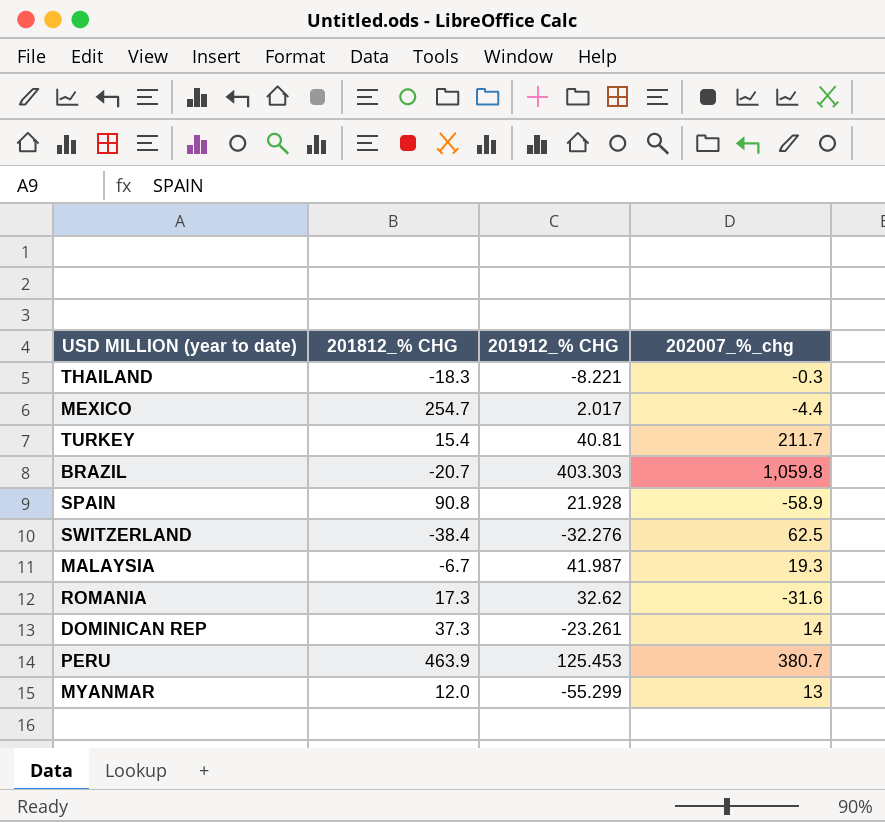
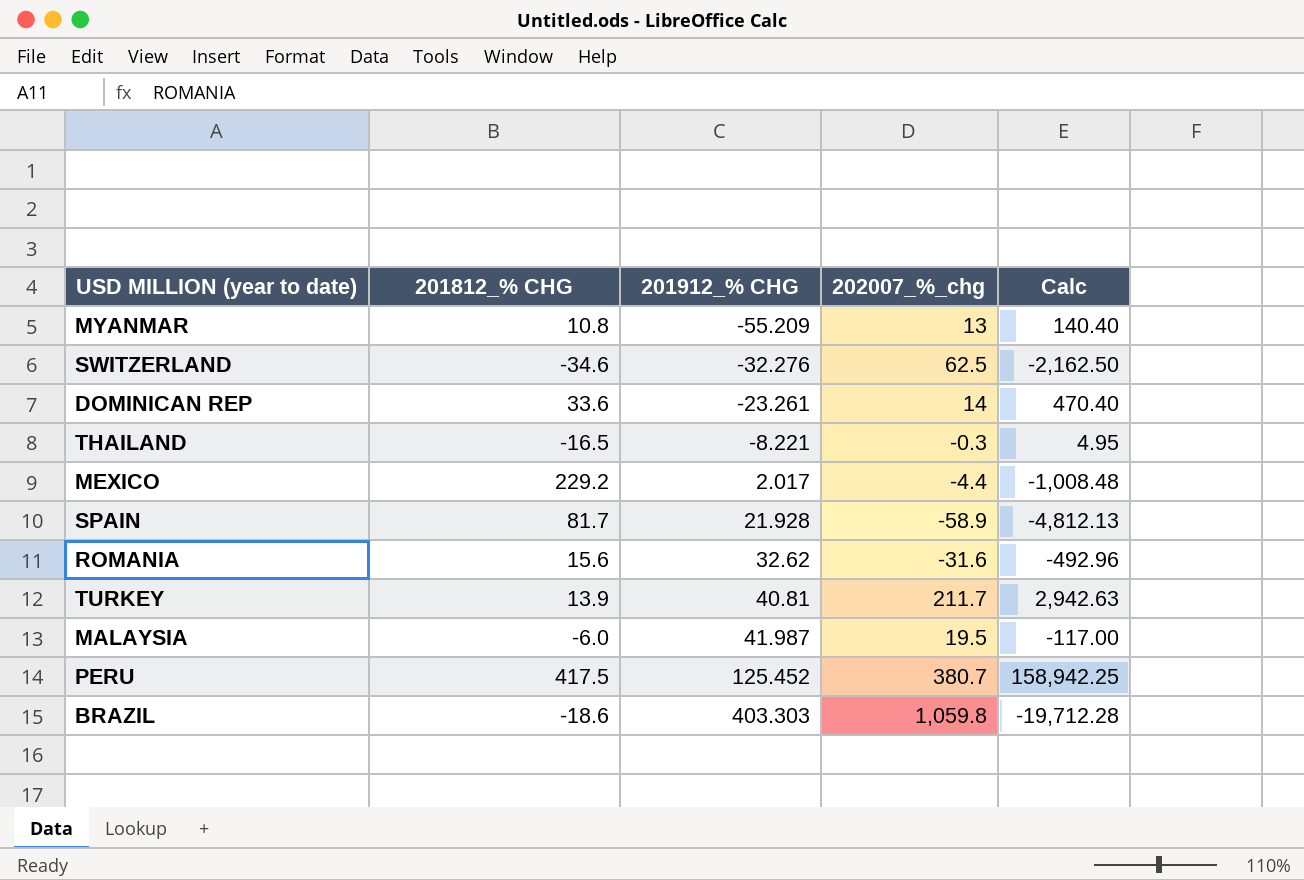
row order: none -> 201912_% CHG ascending
column Calc | formula: none -> [201812_% CHG] * [202007_%_chg]
MYANMAR | 201812_% CHG: 12.0 -> 10.8
MYANMAR | 201912_% CHG: -55.299 -> -55.209
SWITZERLAND | 201812_% CHG: -38.4 -> -34.6
DOMINICAN REP | 201812_% CHG: 37.3 -> 33.6
THAILAND | 201812_% CHG: -18.3 -> -16.5
MEXICO | 201812_% CHG: 254.7 -> 229.2
SPAIN | 201812_% CHG: 90.8 -> 81.7
ROMANIA | 201812_% CHG: 17.3 -> 15.6
TURKEY | 201812_% CHG: 15.4 -> 13.9
MALAYSIA | 201812_% CHG: -6.7 -> -6.0
MALAYSIA | 202007_%_chg: 19.3 -> 19.5
PERU | 201812_% CHG: 463.9 -> 417.5
PERU | 201912_% CHG: 125.453 -> 125.452
BRAZIL | 201812_% CHG: -20.7 -> -18.6

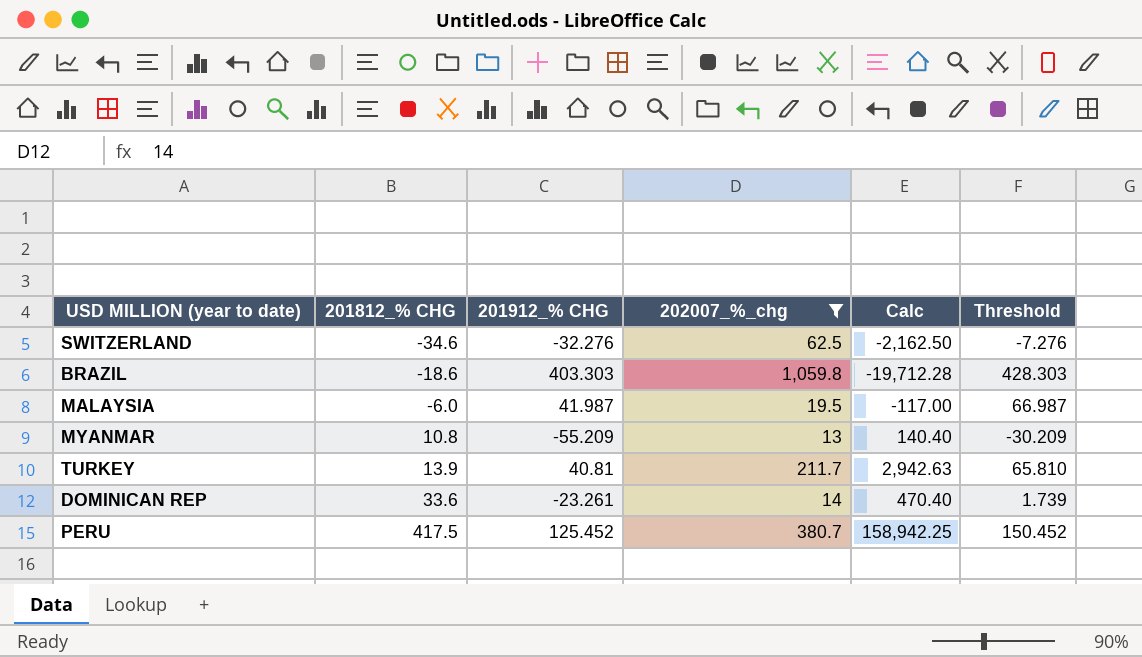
filter: none -> 202007_%_chg >= 13
row order: 201912_% CHG ascending -> 201812_% CHG ascending
column Threshold | formula: none -> [201912_% CHG] + 25

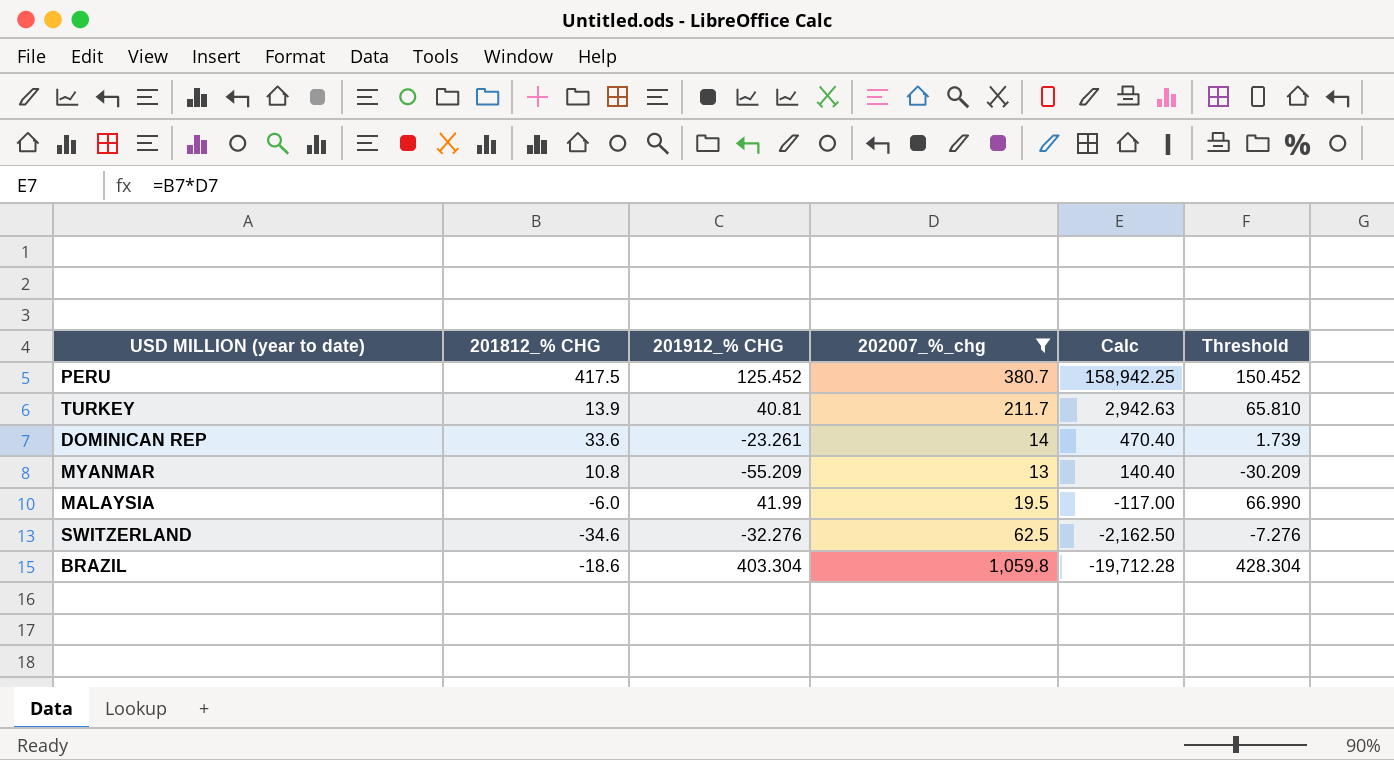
row order: 201812_% CHG ascending -> Calc descending
MALAYSIA | 201912_% CHG: 41.987 -> 41.99
MALAYSIA | Threshold: 66.987 -> 66.990
BRAZIL | 201912_% CHG: 403.303 -> 403.304
BRAZIL | Threshold: 428.303 -> 428.304

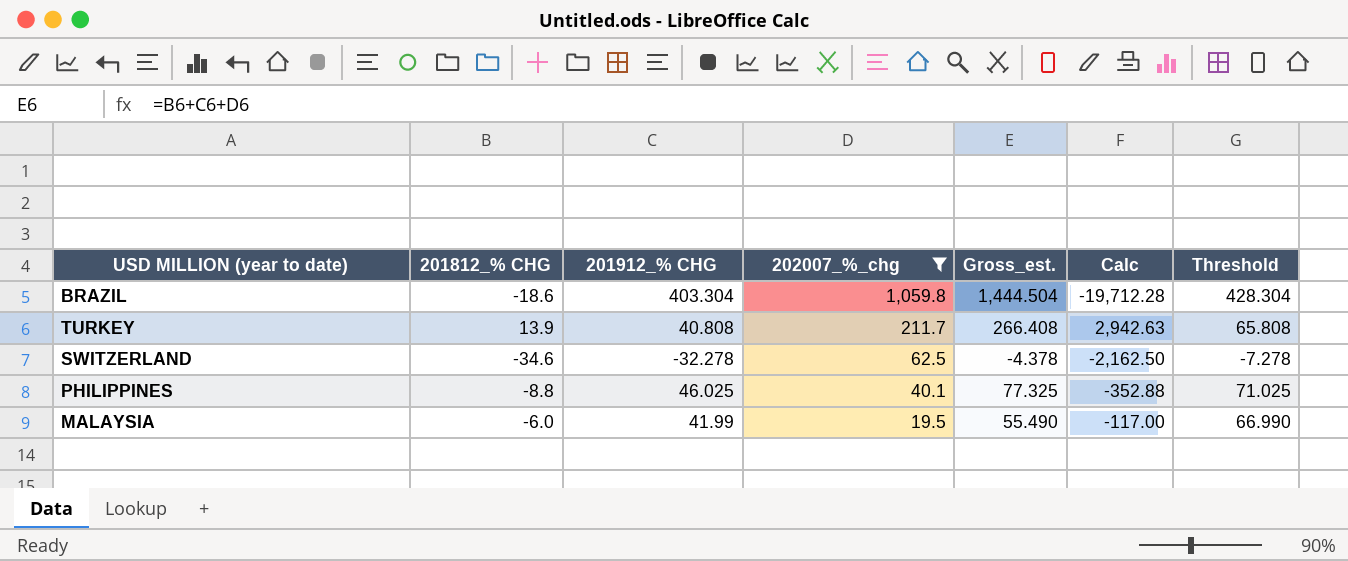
row order: Calc descending -> 202007_%_chg descending
column Gross_est. | formula: none -> [201812_% CHG] + [201912_% CHG] + [202007_%_chg]
row PERU: 417.5 | 125.452 | 380.7 | 158,942.25 | 150.452 -> none
row DOMINICAN REP: 33.6 | -23.261 | 14 | 470.40 | 1.739 -> none
row MYANMAR: 10.8 | -55.209 | 13 | 140.40 | -30.209 -> none
TURKEY | 201912_% CHG: 40.81 -> 40.808
TURKEY | Threshold: 65.810 -> 65.808
SWITZERLAND | 201912_% CHG: -32.276 -> -32.278
SWITZERLAND | Threshold: -7.276 -> -7.278
row PHILIPPINES: none -> -8.8 | 46.025 | 40.1 | 77.325 | -352.88 | 71.025

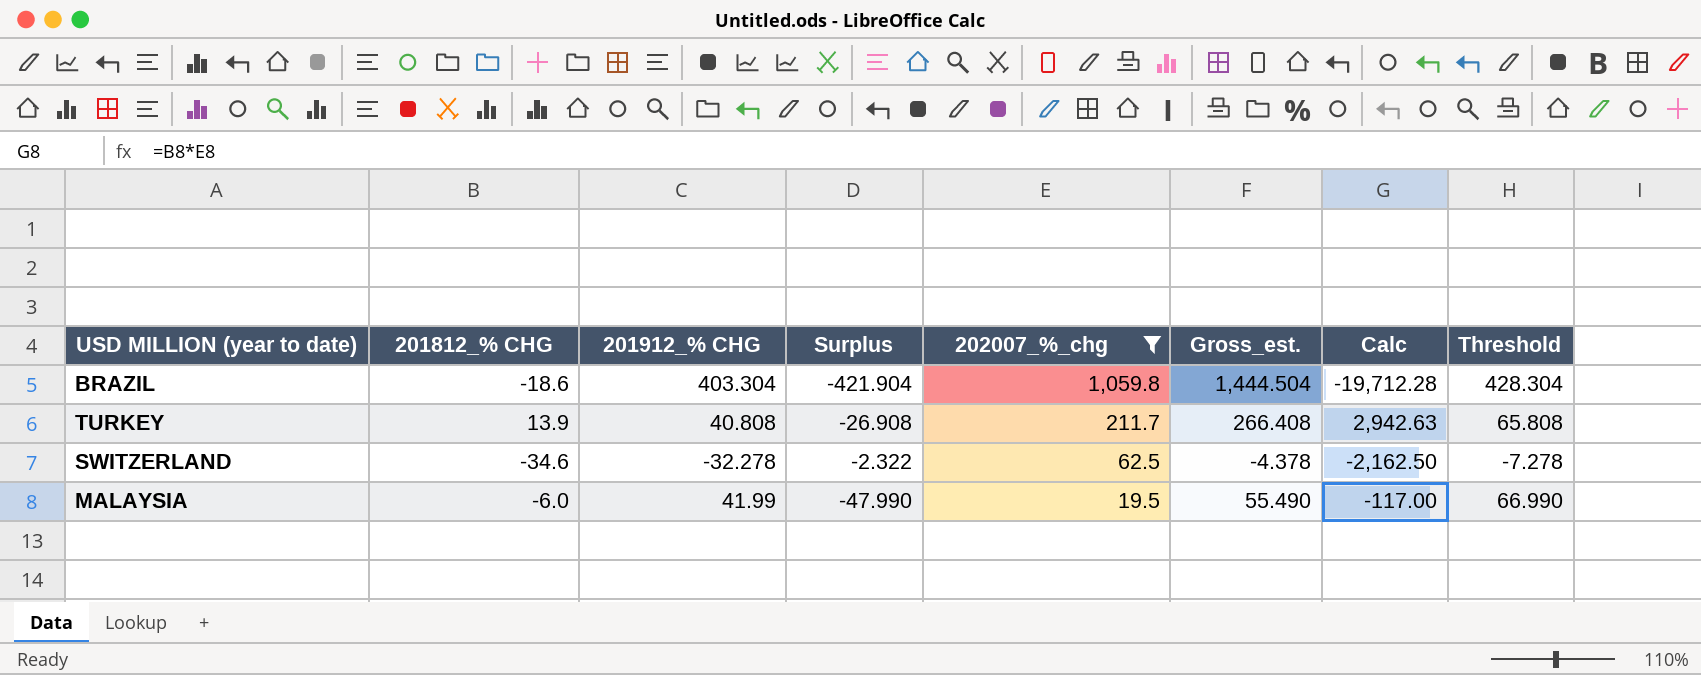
column Surplus | formula: none -> [201812_% CHG] - [201912_% CHG]
row PHILIPPINES: -8.8 | 46.025 | 40.1 | 77.325 | -352.88 | 71.025 -> none

